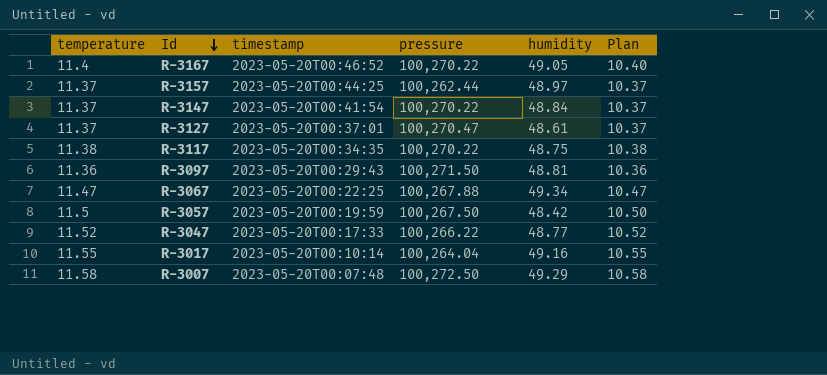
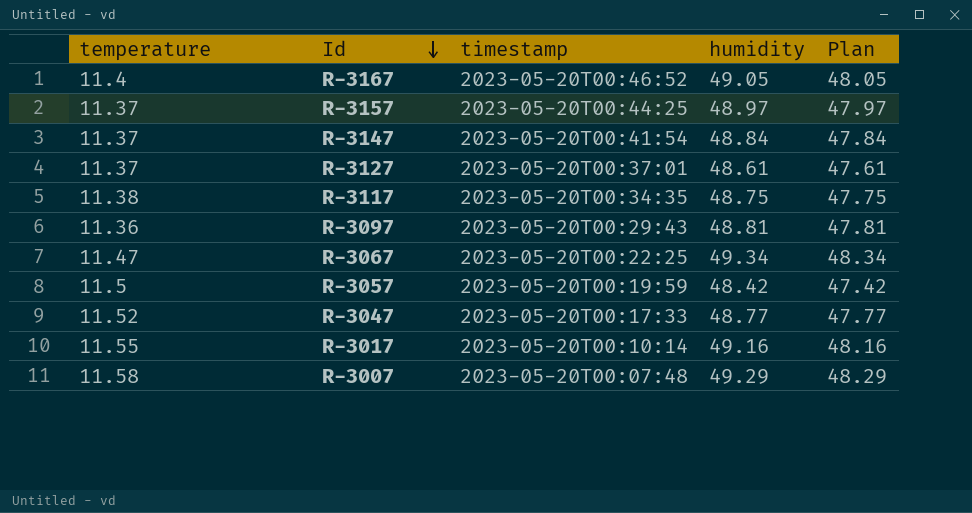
column pressure | position: 4 -> none
column Plan | formula: [temperature] - 1 -> [humidity] - 1

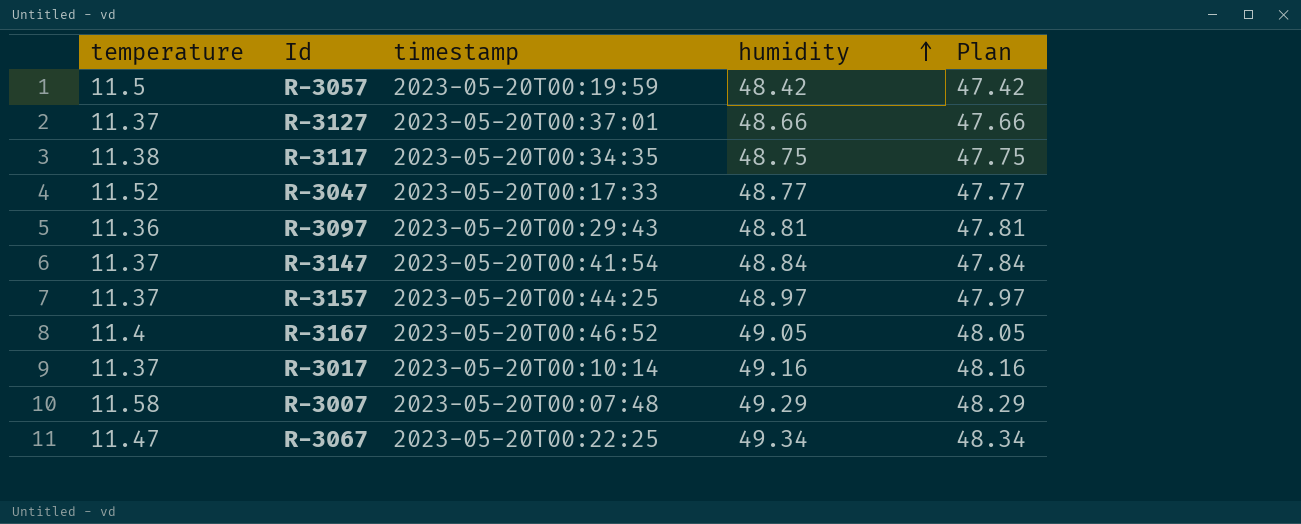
row order: Id descending -> humidity ascending
R-3127 | humidity: 48.61 -> 48.66
R-3127 | Plan: 47.61 -> 47.66
R-3017 | temperature: 11.55 -> 11.37

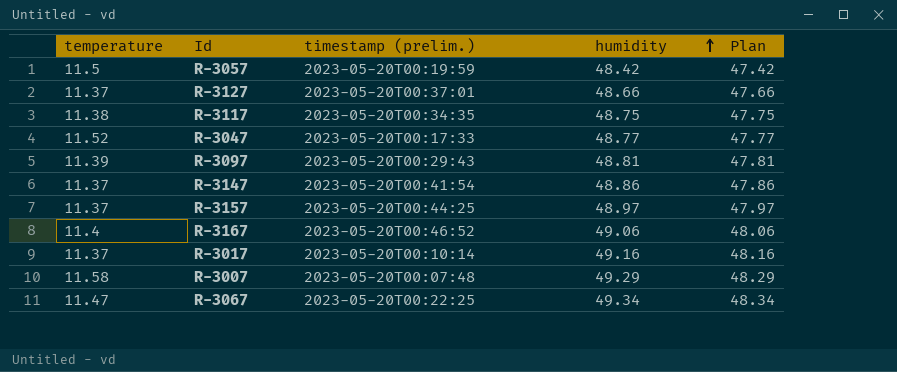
column name: timestamp -> timestamp (prelim.)
R-3097 | temperature: 11.36 -> 11.39
R-3147 | humidity: 48.84 -> 48.86
R-3147 | Plan: 47.84 -> 47.86
R-3167 | humidity: 49.05 -> 49.06
R-3167 | Plan: 48.05 -> 48.06

